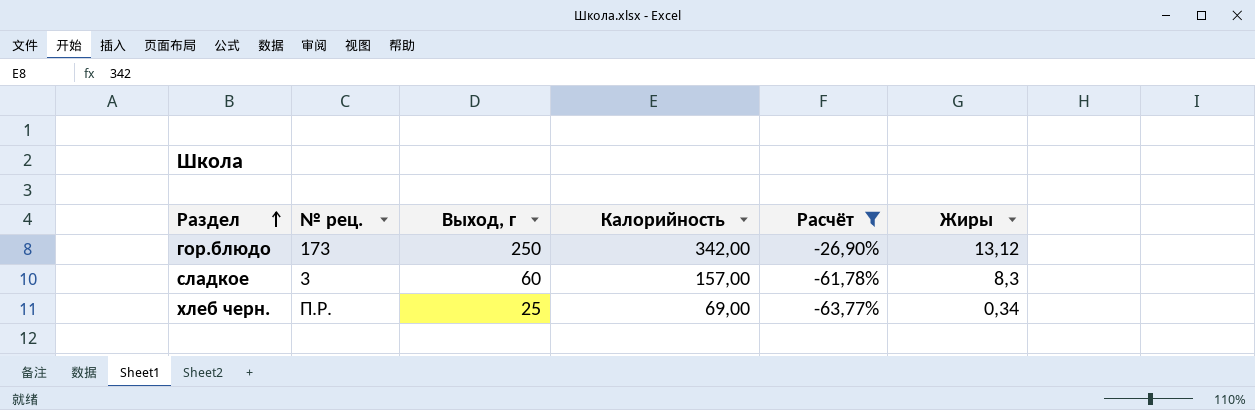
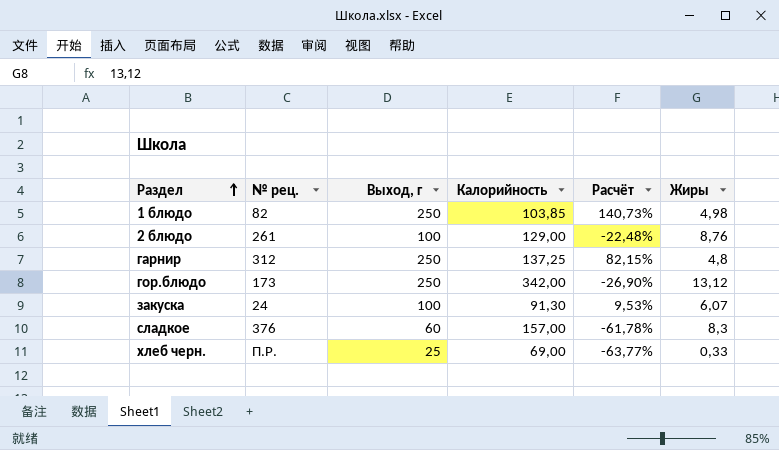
filter: Расчёт <= -26,90% -> none
сладкое | № рец.: 3 -> 376
хлеб черн. | Жиры: 0,34 -> 0,33

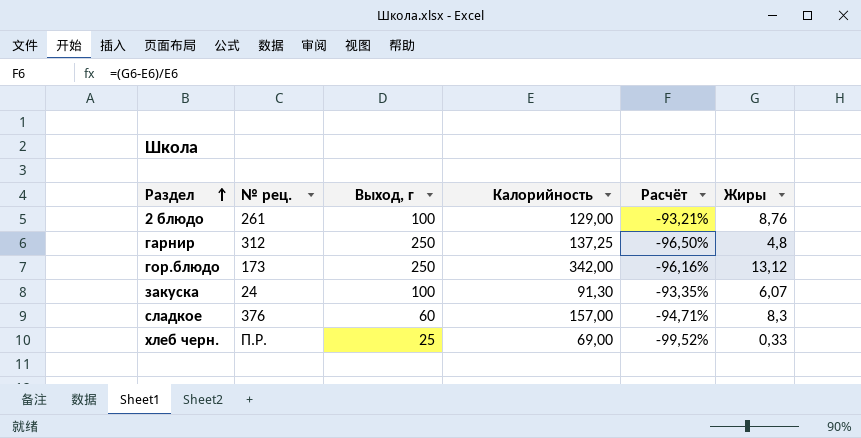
column Расчёт | formula: ([Выход, г] - [Калорийность]) / [Калорийность] -> ([Жиры] - [Калорийность]) / [Калорийность]
row 1 блюдо: 82 | 250 | 103,85 | 140,73% | 4,98 -> none

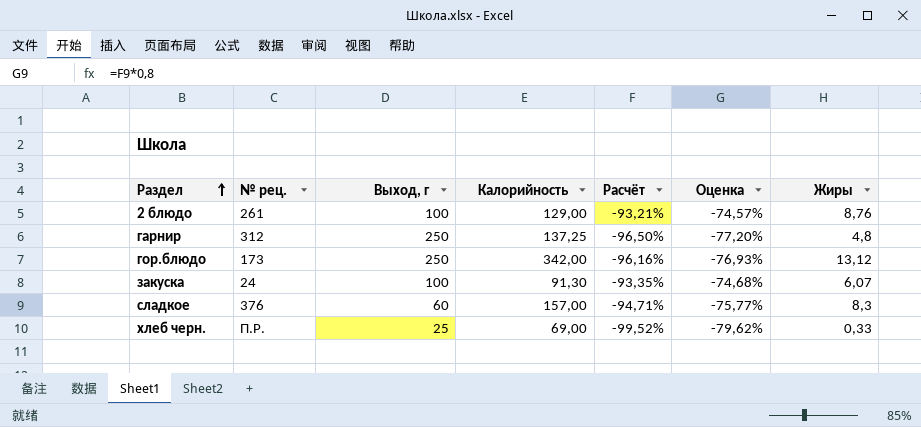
column Оценка | formula: none -> [Расчёт] * 0,8

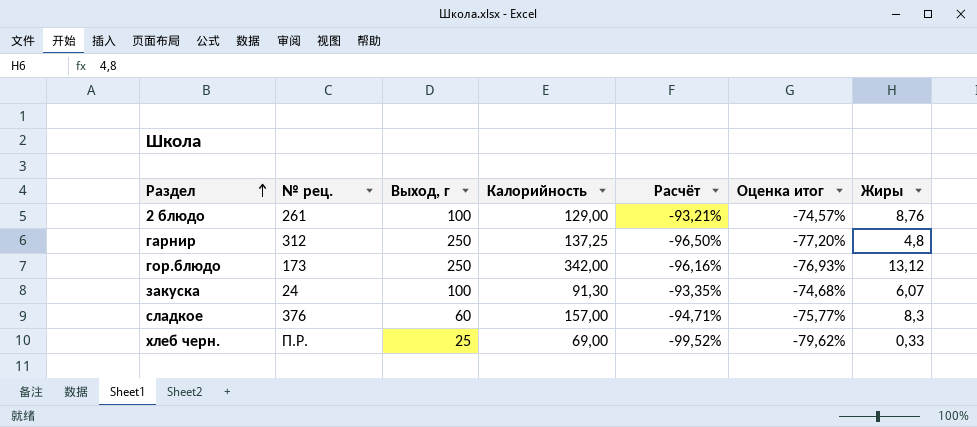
column name: Оценка -> Оценка итог

